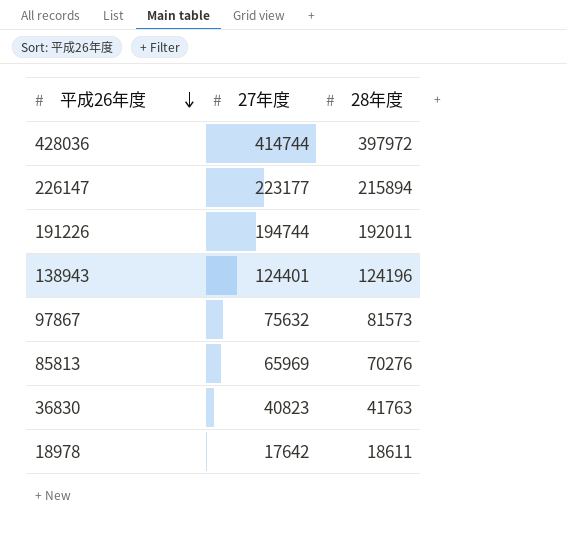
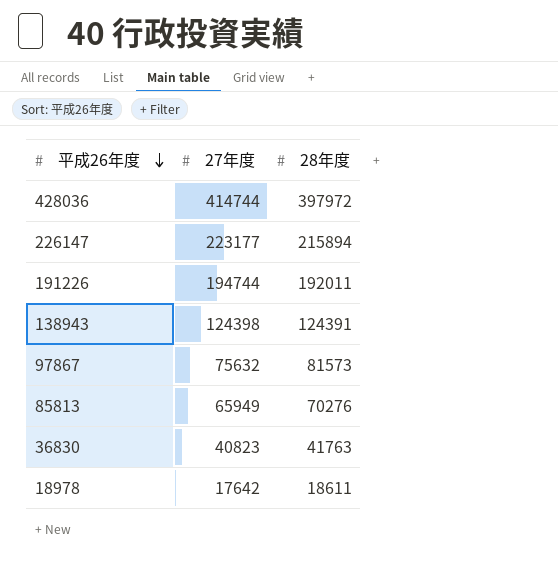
138943 | 27年度: 124401 -> 124398
138943 | 28年度: 124196 -> 124391
85813 | 27年度: 65969 -> 65949

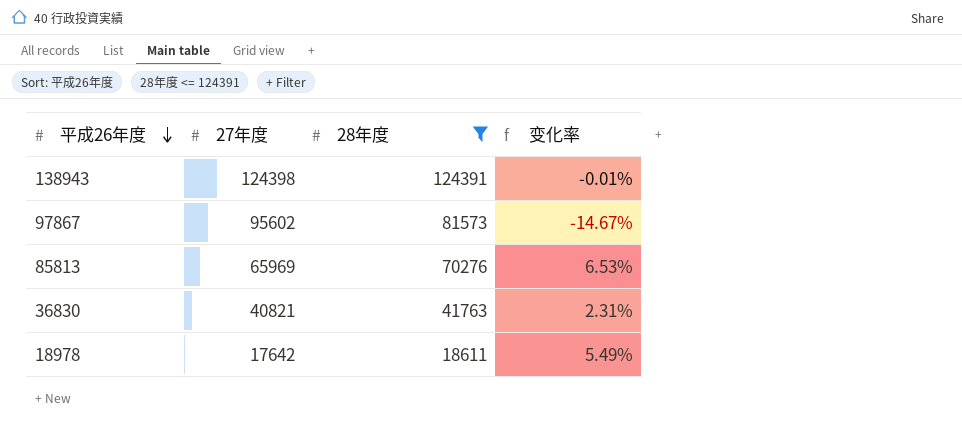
filter: none -> 28年度 <= 124391
column 变化率 | formula: none -> ([28年度] - [27年度]) / [27年度]
97867 | 27年度: 75632 -> 95602
85813 | 27年度: 65949 -> 65969
36830 | 27年度: 40823 -> 40821

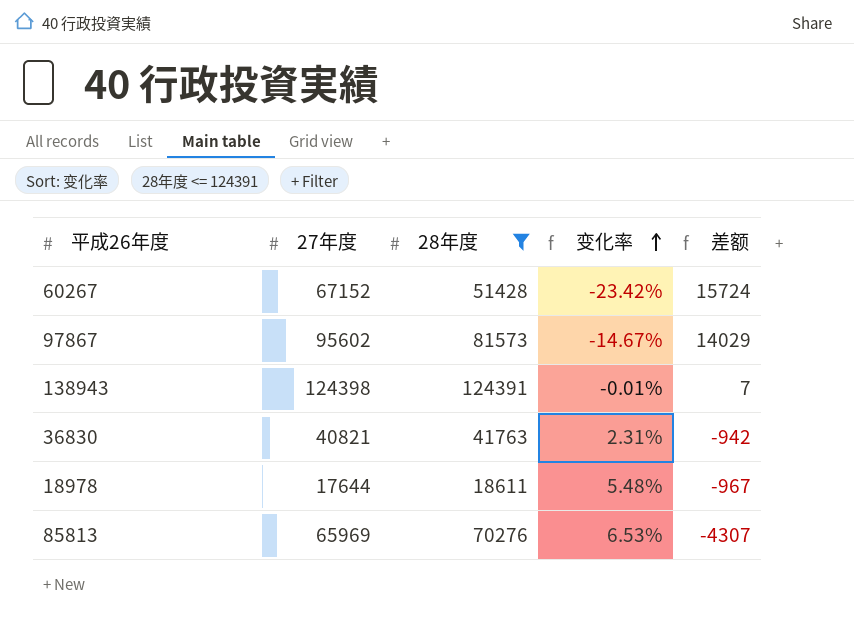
row order: 平成26年度 descending -> 变化率 ascending
column 差额 | formula: none -> [27年度] - [28年度]
row 60267: none -> 67152 | 51428 | -23.42% | 15724
18978 | 27年度: 17642 -> 17644
18978 | 变化率: 5.49% -> 5.48%

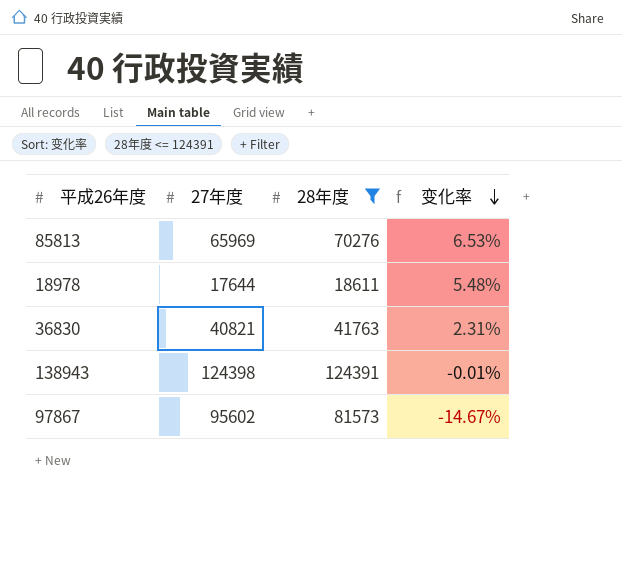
row order: 变化率 ascending -> 变化率 descending
column 差额 | formula: [27年度] - [28年度] -> none
row 60267: 67152 | 51428 | -23.42% | 15724 -> none

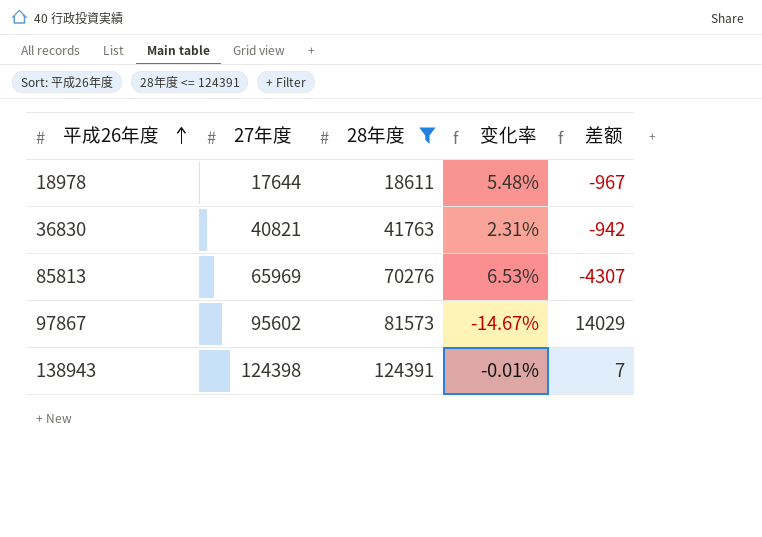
row order: 变化率 descending -> 平成26年度 ascending
column 差额 | formula: none -> [27年度] - [28年度]

